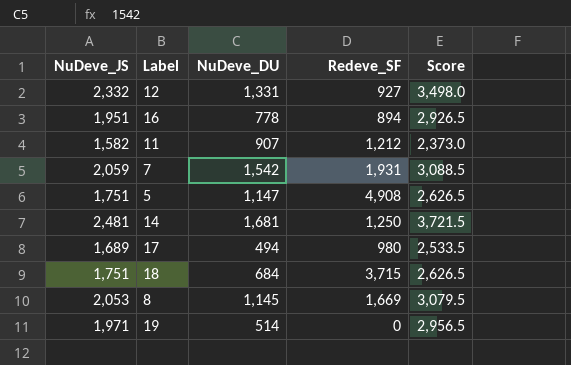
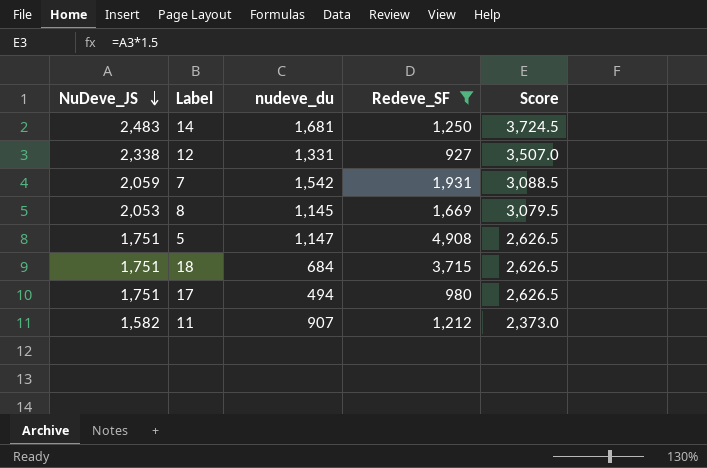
filter: none -> Redeve_SF >= 927
row order: none -> NuDeve_JS descending
column name: NuDeve_DU -> nudeve_du
14 | NuDeve_JS: 2,481 -> 2,483
14 | Score: 3,721.5 -> 3,724.5
12 | NuDeve_JS: 2,332 -> 2,338
12 | Score: 3,498.0 -> 3,507.0
17 | NuDeve_JS: 1,689 -> 1,751
17 | Score: 2,533.5 -> 2,626.5

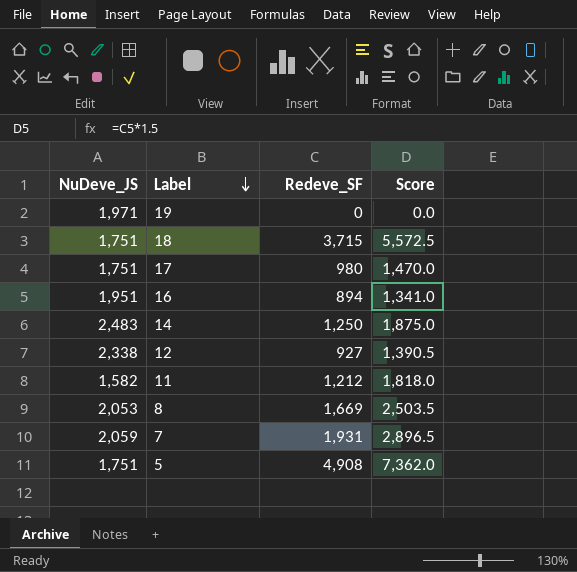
filter: Redeve_SF >= 927 -> none
row order: NuDeve_JS descending -> Label descending
column nudeve_du | position: 3 -> none
column Score | formula: [NuDeve_JS] * 1.5 -> [Redeve_SF] * 1.5

